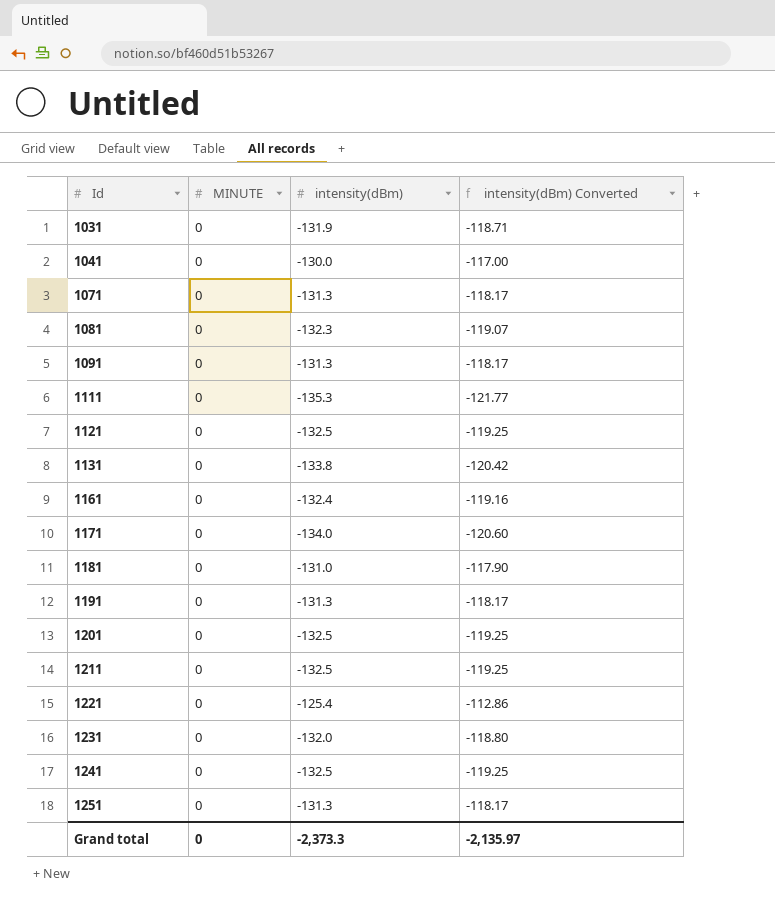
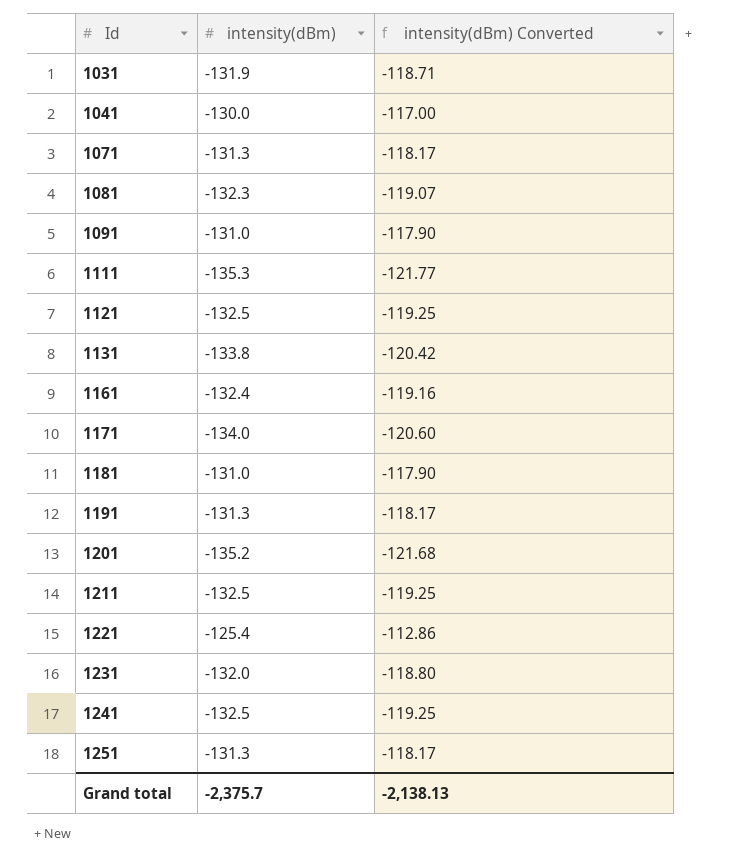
column MINUTE | position: 2 -> none
1091 | intensity(dBm): -131.3 -> -131.0
1091 | intensity(dBm) Converted: -118.17 -> -117.90
1201 | intensity(dBm): -132.5 -> -135.2
1201 | intensity(dBm) Converted: -119.25 -> -121.68
Grand total | intensity(dBm): -2,373.3 -> -2,375.7
Grand total | intensity(dBm) Converted: -2,135.97 -> -2,138.13

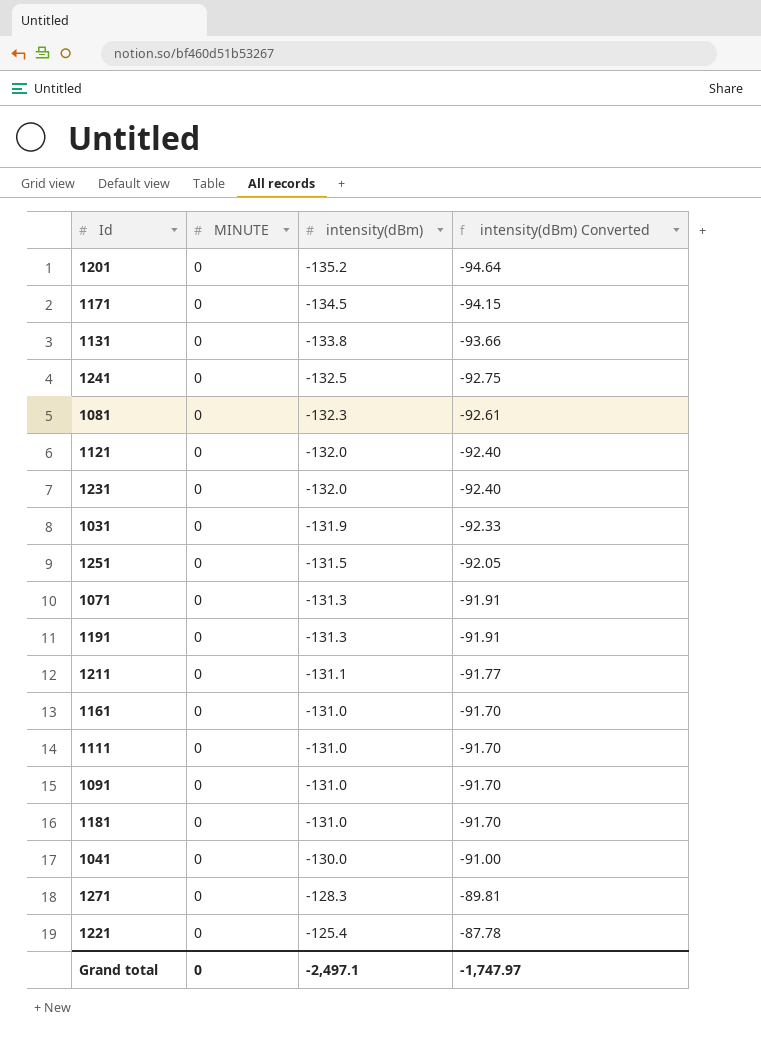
row order: Id ascending -> intensity(dBm) ascending
column MINUTE | position: none -> 2
column intensity(dBm) Converted | formula: [intensity(dBm)] * 0.9 -> [intensity(dBm)] * 0.7
1171 | intensity(dBm): -134.0 -> -134.5
1121 | intensity(dBm): -132.5 -> -132.0
1251 | intensity(dBm): -131.3 -> -131.5
1211 | intensity(dBm): -132.5 -> -131.1
1161 | intensity(dBm): -132.4 -> -131.0
1111 | intensity(dBm): -135.3 -> -131.0
row 1271: none -> 0 | -128.3 | -89.81
Grand total | intensity(dBm): -2,375.7 -> -2,497.1
Grand total | intensity(dBm) Converted: -2,138.13 -> -1,747.97

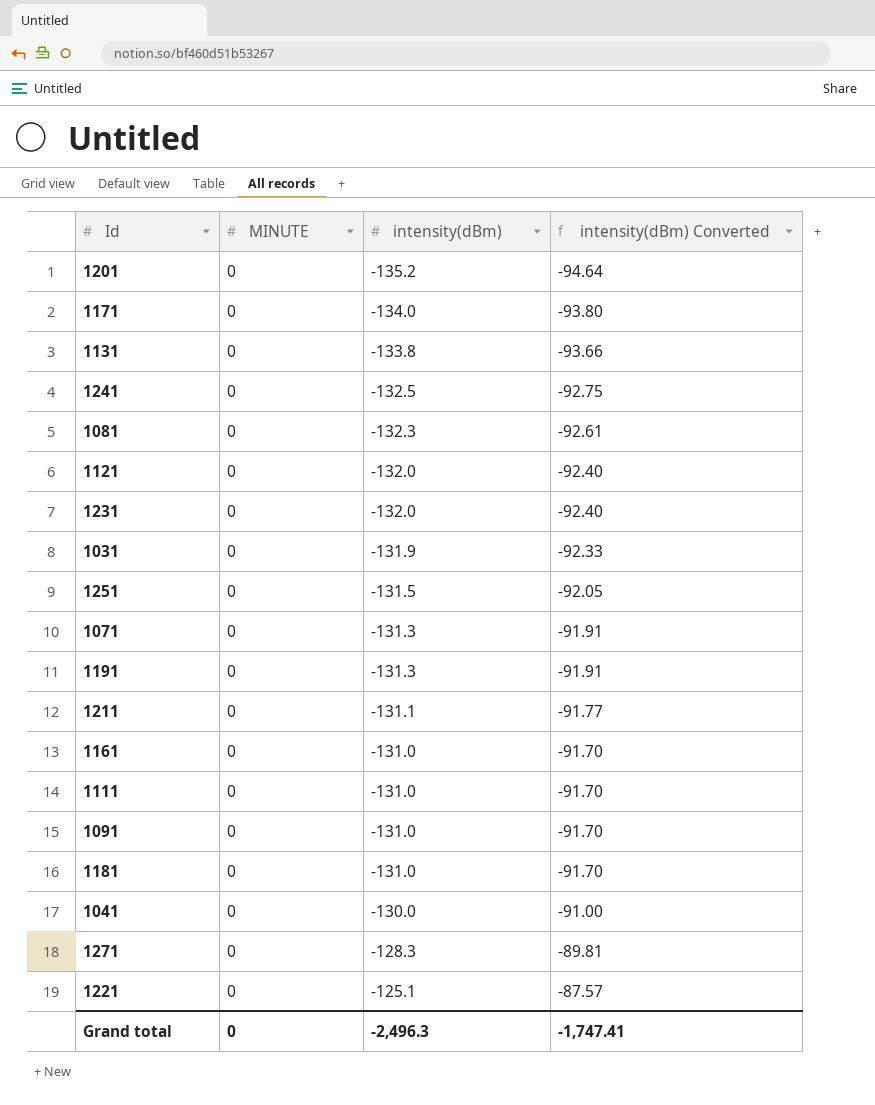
1171 | intensity(dBm): -134.5 -> -134.0
1171 | intensity(dBm) Converted: -94.15 -> -93.80
1221 | intensity(dBm): -125.4 -> -125.1
1221 | intensity(dBm) Converted: -87.78 -> -87.57
Grand total | intensity(dBm): -2,497.1 -> -2,496.3
Grand total | intensity(dBm) Converted: -1,747.97 -> -1,747.41

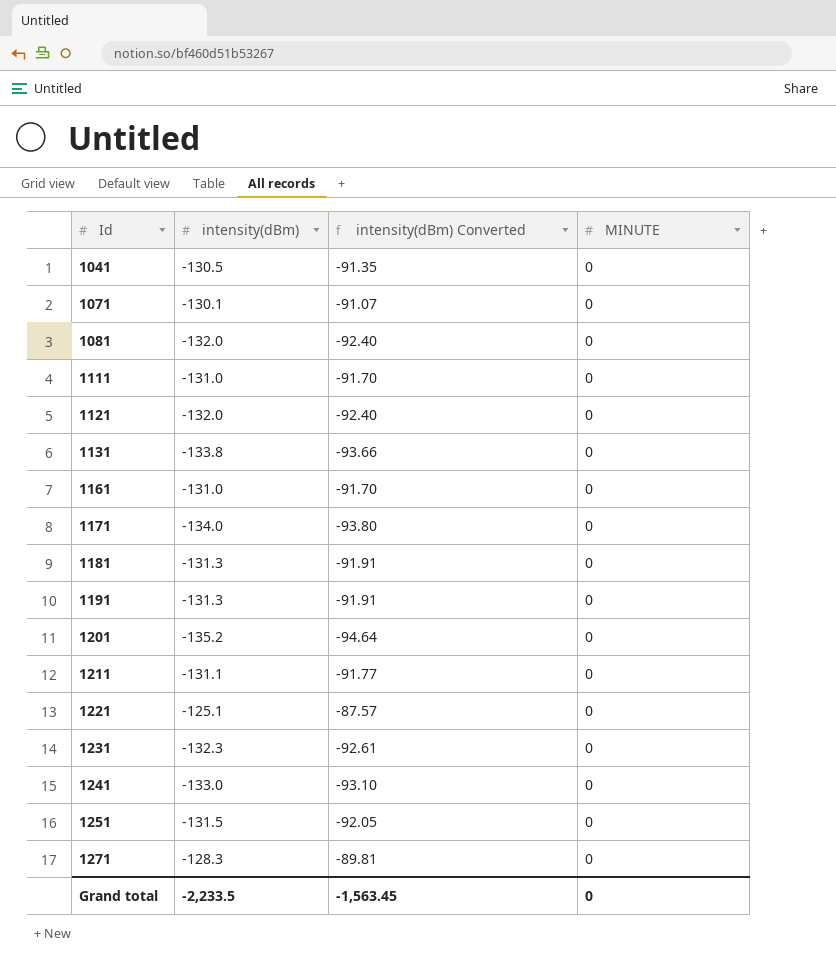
row order: intensity(dBm) ascending -> Id ascending
column MINUTE | position: 2 -> 4
row 1031: 0 | -131.9 | -92.33 -> none
row 1091: 0 | -131.0 | -91.70 -> none
1041 | intensity(dBm): -130.0 -> -130.5
1041 | intensity(dBm) Converted: -91.00 -> -91.35
1071 | intensity(dBm): -131.3 -> -130.1
1071 | intensity(dBm) Converted: -91.91 -> -91.07
1081 | intensity(dBm): -132.3 -> -132.0
1081 | intensity(dBm) Converted: -92.61 -> -92.40
1181 | intensity(dBm): -131.0 -> -131.3
1181 | intensity(dBm) Converted: -91.70 -> -91.91
1231 | intensity(dBm): -132.0 -> -132.3
1231 | intensity(dBm) Converted: -92.40 -> -92.61
1241 | intensity(dBm): -132.5 -> -133.0
1241 | intensity(dBm) Converted: -92.75 -> -93.10
Grand total | intensity(dBm): -2,496.3 -> -2,233.5
Grand total | intensity(dBm) Converted: -1,747.41 -> -1,563.45

